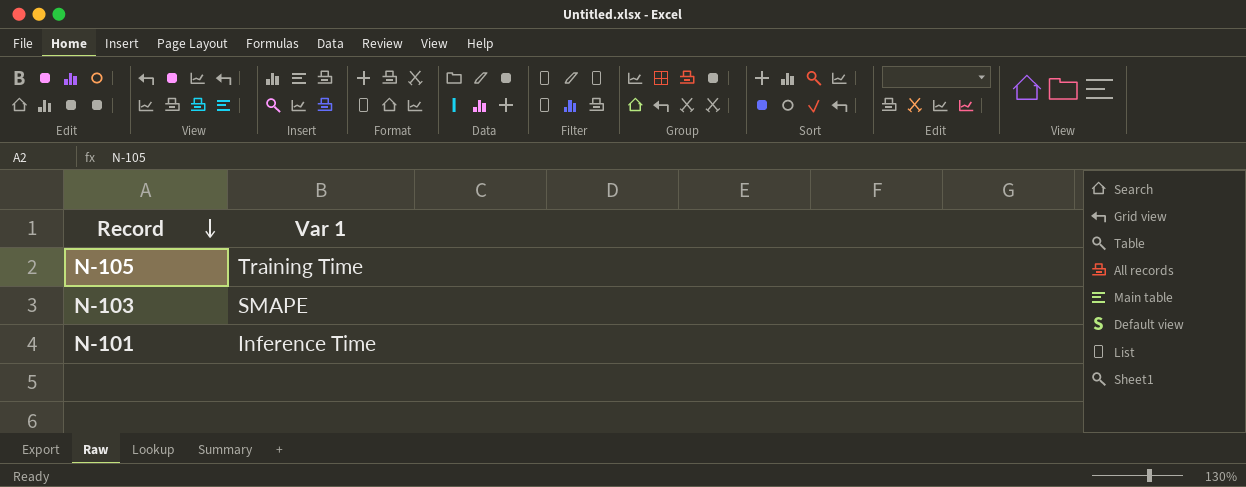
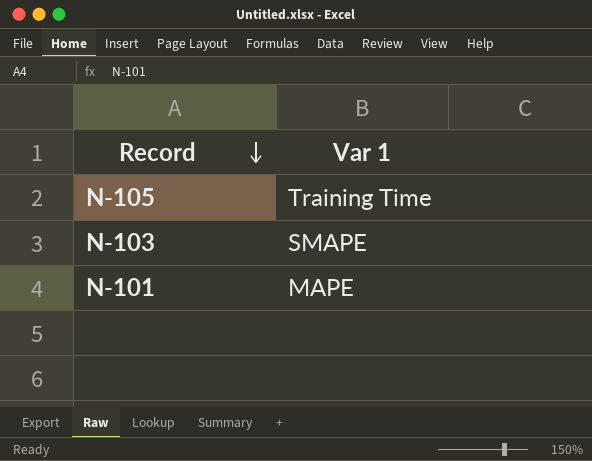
N-101 | Var 1: Inference Time -> MAPE

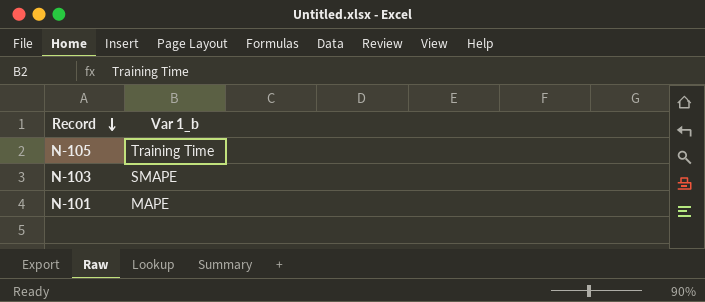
column name: Var 1 -> Var 1_b

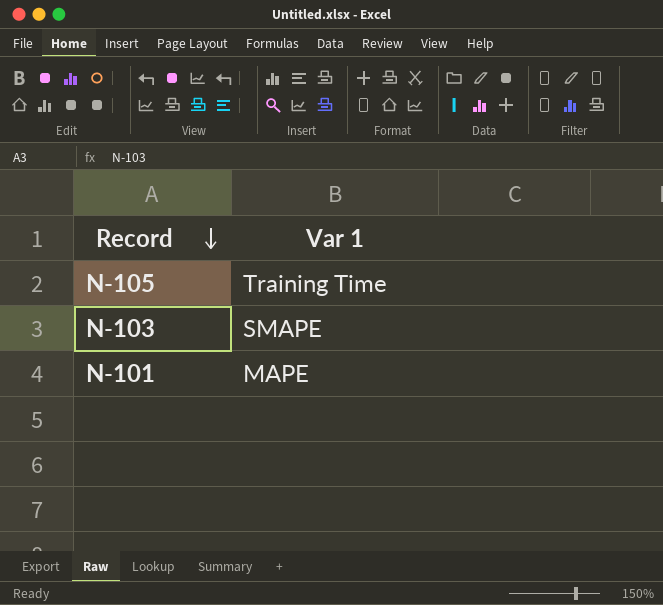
column name: Var 1_b -> Var 1

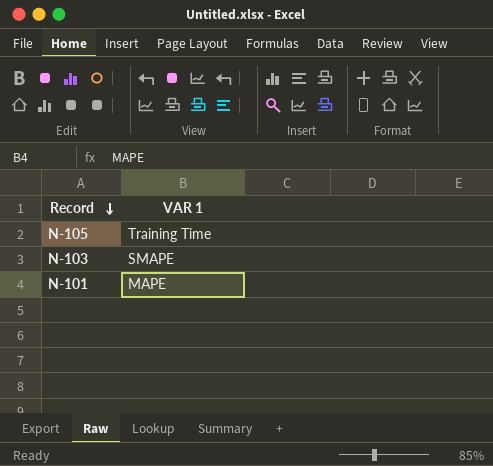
column name: Var 1 -> VAR 1

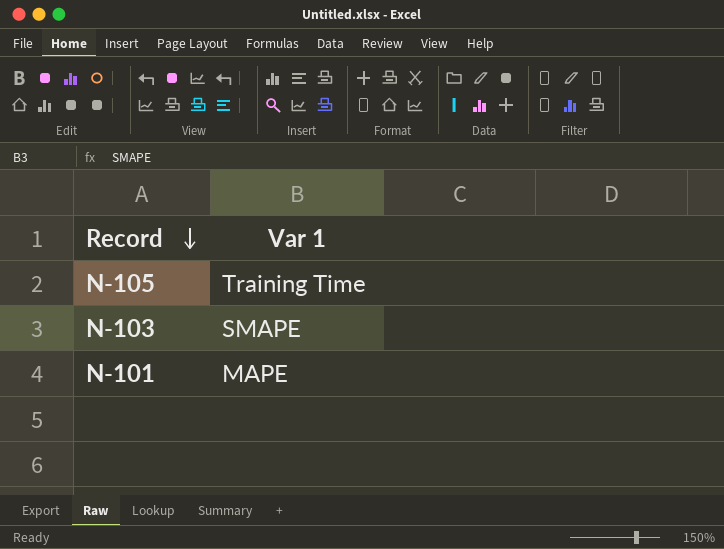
column name: VAR 1 -> Var 1

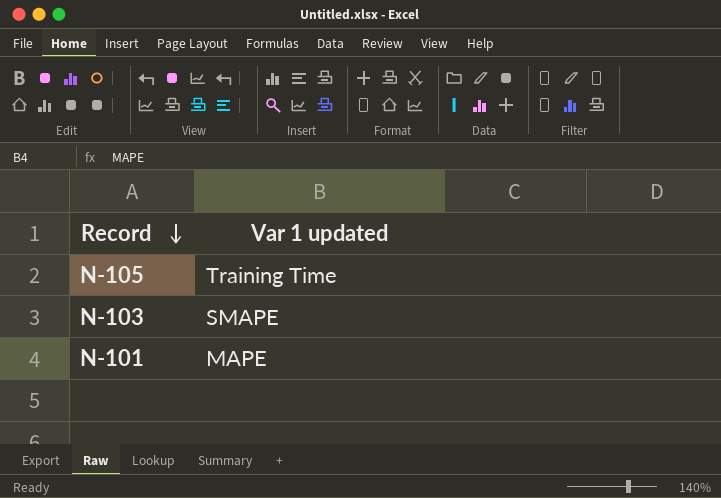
column name: Var 1 -> Var 1 updated

